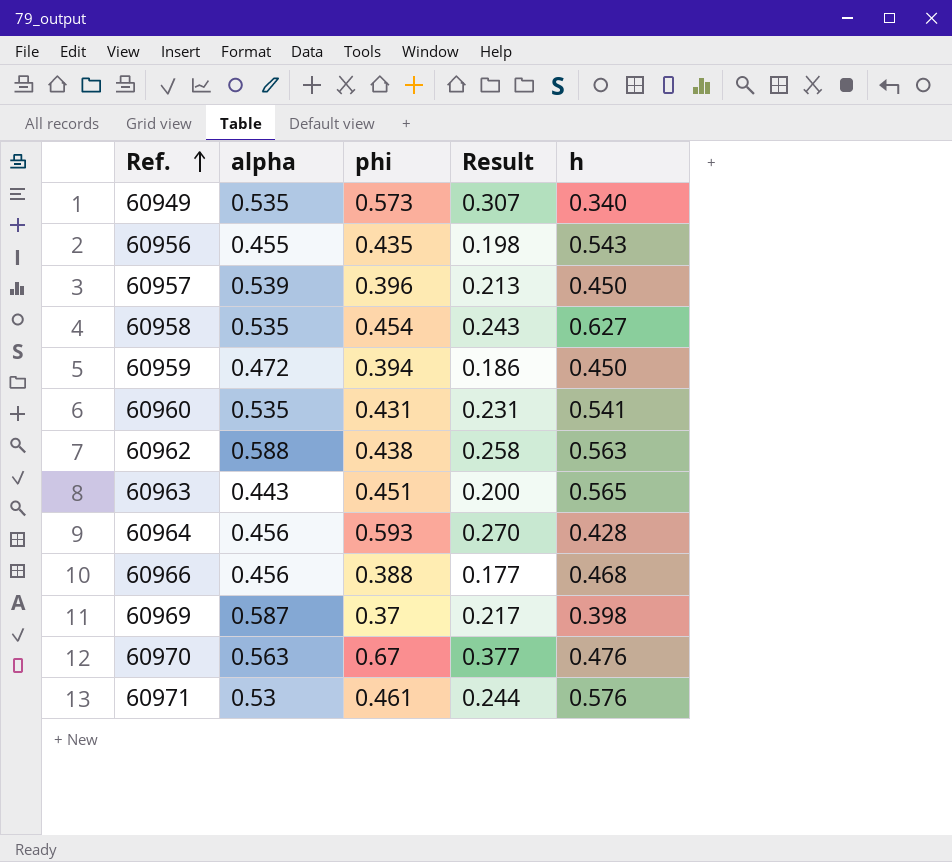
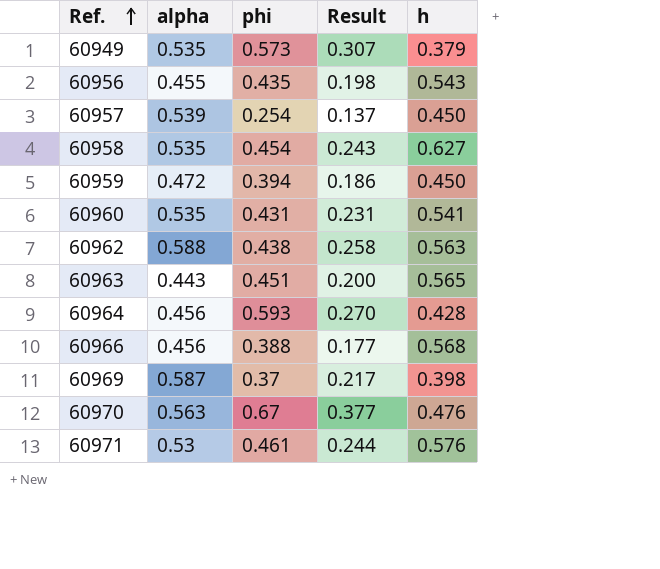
60949 | h: 0.340 -> 0.379
60957 | phi: 0.396 -> 0.254
60957 | Result: 0.213 -> 0.137
60966 | h: 0.468 -> 0.568

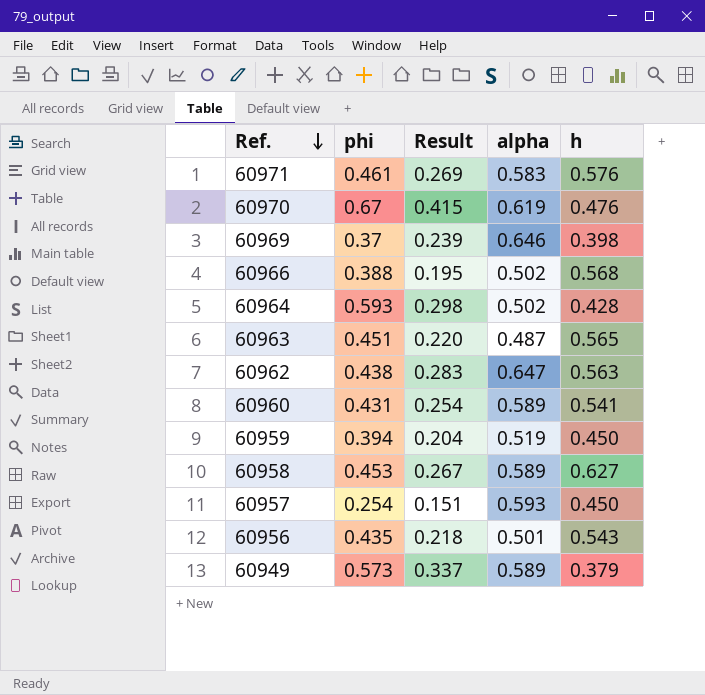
row order: Ref. ascending -> Ref. descending
column alpha | position: 2 -> 4
60971 | Result: 0.244 -> 0.269
60971 | alpha: 0.53 -> 0.583
60970 | Result: 0.377 -> 0.415
60970 | alpha: 0.563 -> 0.619
60969 | Result: 0.217 -> 0.239
60969 | alpha: 0.587 -> 0.646
60966 | Result: 0.177 -> 0.195
60966 | alpha: 0.456 -> 0.502
60964 | Result: 0.270 -> 0.298
60964 | alpha: 0.456 -> 0.502
60963 | Result: 0.200 -> 0.220
60963 | alpha: 0.443 -> 0.487
60962 | Result: 0.258 -> 0.283
60962 | alpha: 0.588 -> 0.647
60960 | Result: 0.231 -> 0.254
60960 | alpha: 0.535 -> 0.589
60959 | Result: 0.186 -> 0.204
60959 | alpha: 0.472 -> 0.519
60958 | phi: 0.454 -> 0.453
60958 | Result: 0.243 -> 0.267
60958 | alpha: 0.535 -> 0.589
60957 | Result: 0.137 -> 0.151
60957 | alpha: 0.539 -> 0.593
60956 | Result: 0.198 -> 0.218
60956 | alpha: 0.455 -> 0.501
60949 | Result: 0.307 -> 0.337
60949 | alpha: 0.535 -> 0.589

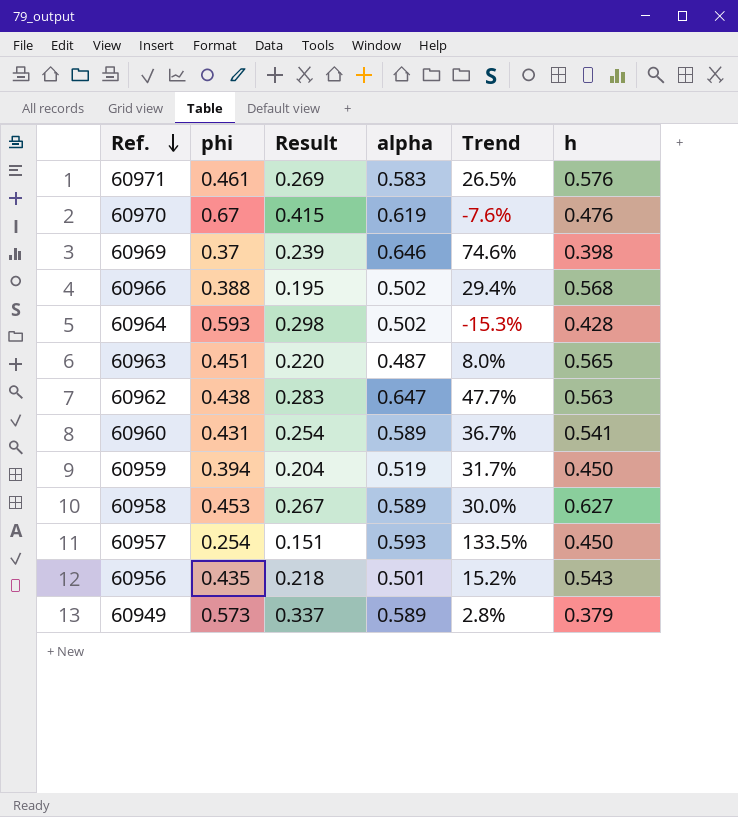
column Trend | formula: none -> ([alpha] - [phi]) / [phi]

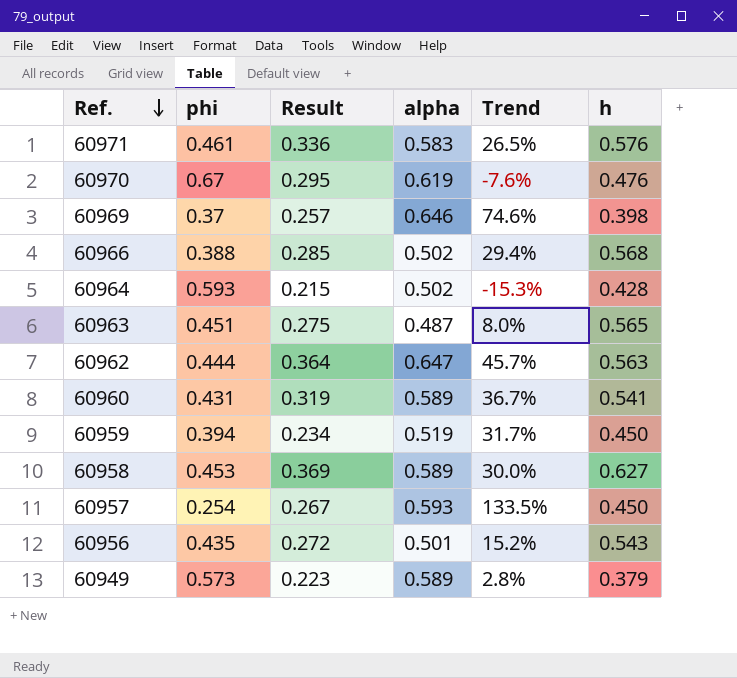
column Result | formula: [phi] * [alpha] -> [alpha] * [h]
60962 | phi: 0.438 -> 0.444
60962 | Trend: 47.7% -> 45.7%

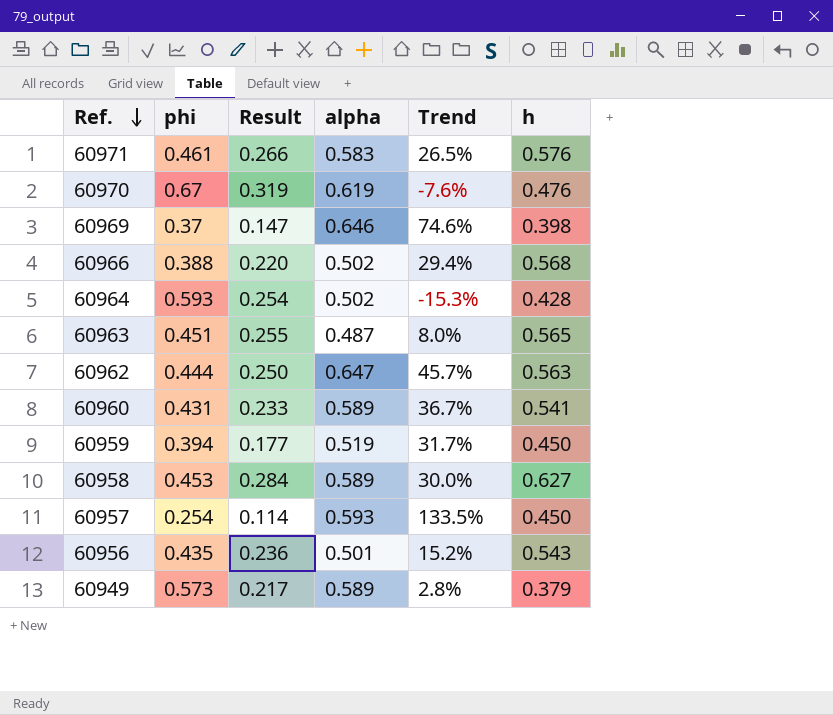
column Result | formula: [alpha] * [h] -> [phi] * [h]

